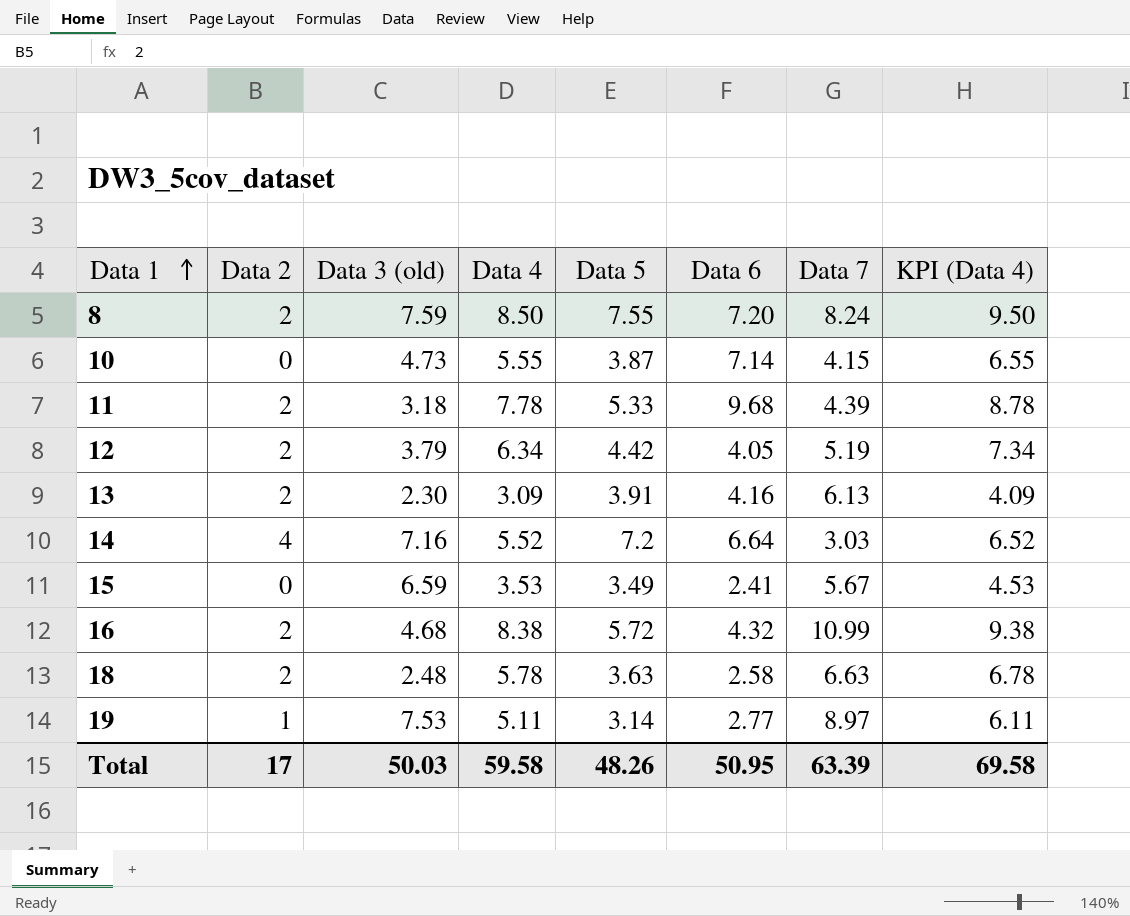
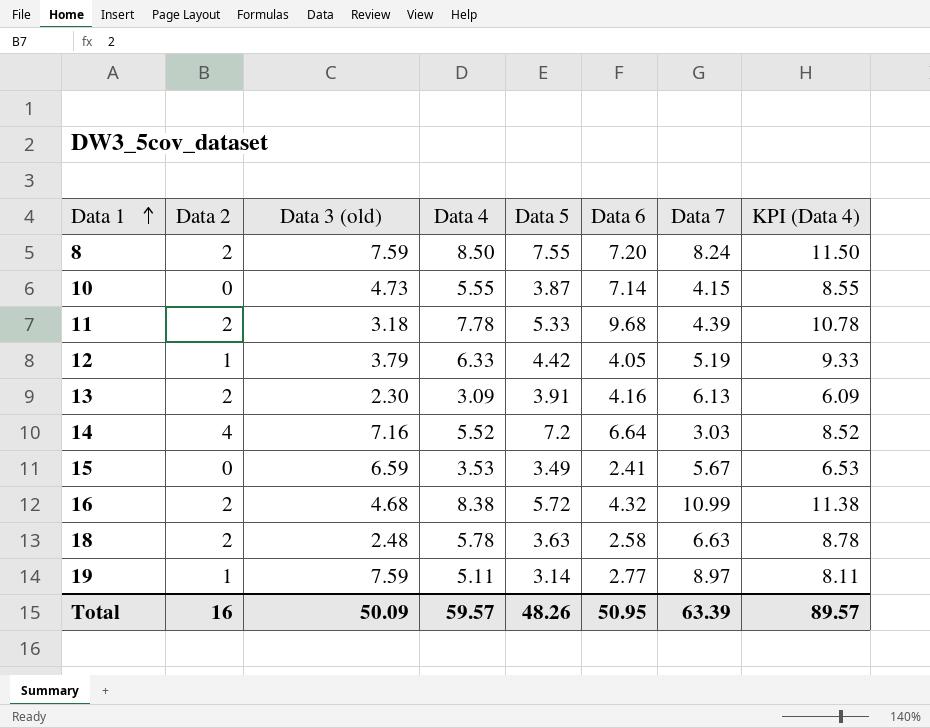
column KPI (Data 4) | formula: [Data 4] + 1 -> [Data 4] + 3
12 | Data 2: 2 -> 1
12 | Data 4: 6.34 -> 6.33
19 | Data 3 (old): 7.53 -> 7.59
Total | Data 2: 17 -> 16
Total | Data 3 (old): 50.03 -> 50.09
Total | Data 4: 59.58 -> 59.57
Total | KPI (Data 4): 69.58 -> 89.57

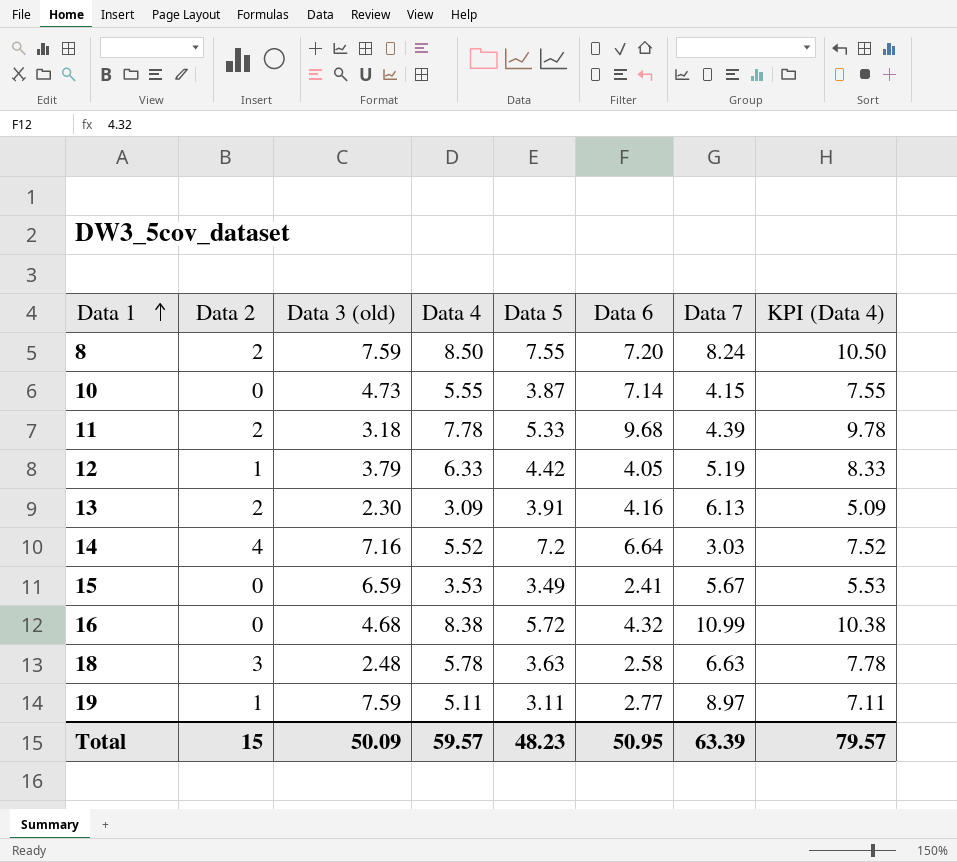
column KPI (Data 4) | formula: [Data 4] + 3 -> [Data 4] + 2
16 | Data 2: 2 -> 0
18 | Data 2: 2 -> 3
19 | Data 5: 3.14 -> 3.11
Total | Data 2: 16 -> 15
Total | Data 5: 48.26 -> 48.23
Total | KPI (Data 4): 89.57 -> 79.57

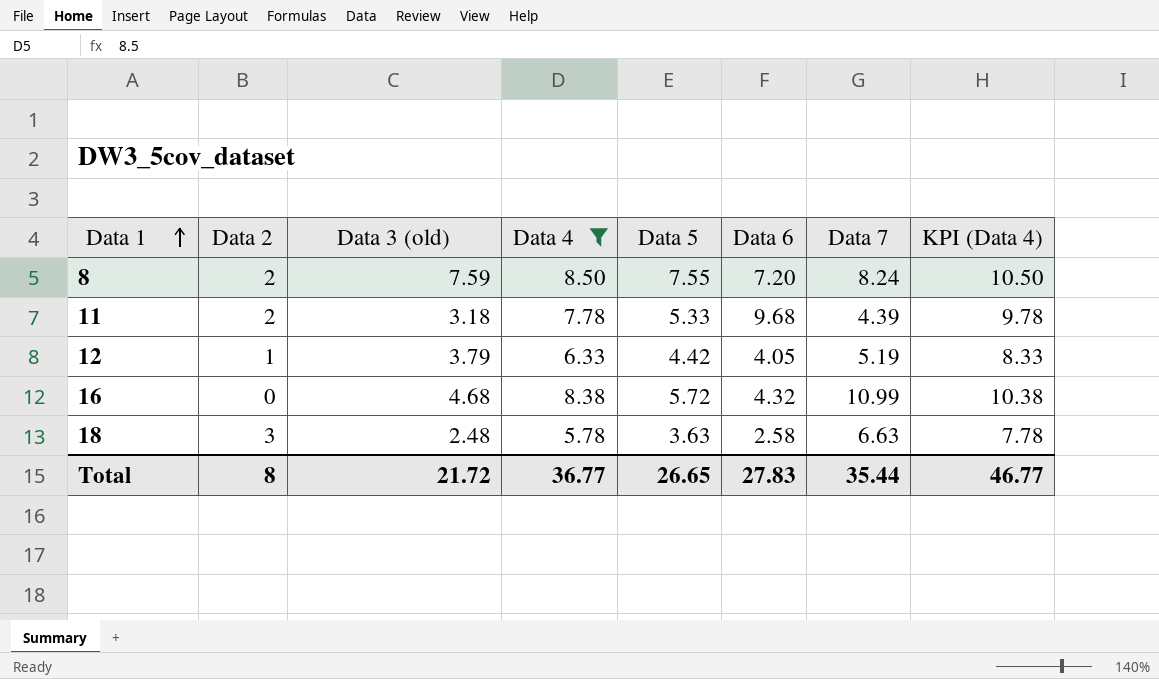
filter: none -> Data 4 >= 5.78
Total | Data 2: 15 -> 8
Total | Data 3 (old): 50.09 -> 21.72
Total | Data 4: 59.57 -> 36.77
Total | Data 5: 48.23 -> 26.65
Total | Data 6: 50.95 -> 27.83
Total | Data 7: 63.39 -> 35.44
Total | KPI (Data 4): 79.57 -> 46.77

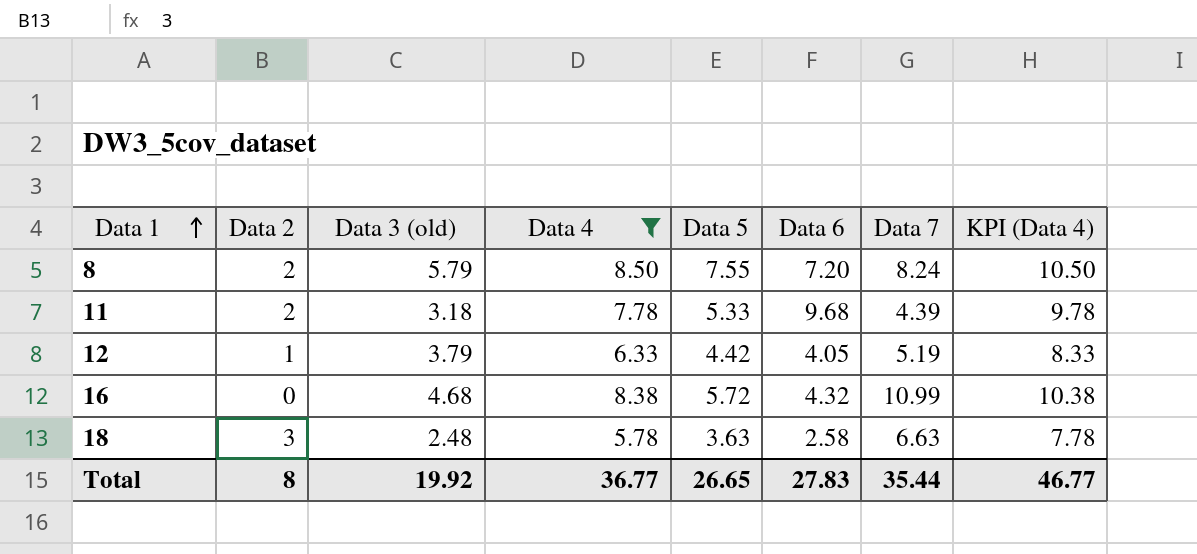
8 | Data 3 (old): 7.59 -> 5.79
Total | Data 3 (old): 21.72 -> 19.92

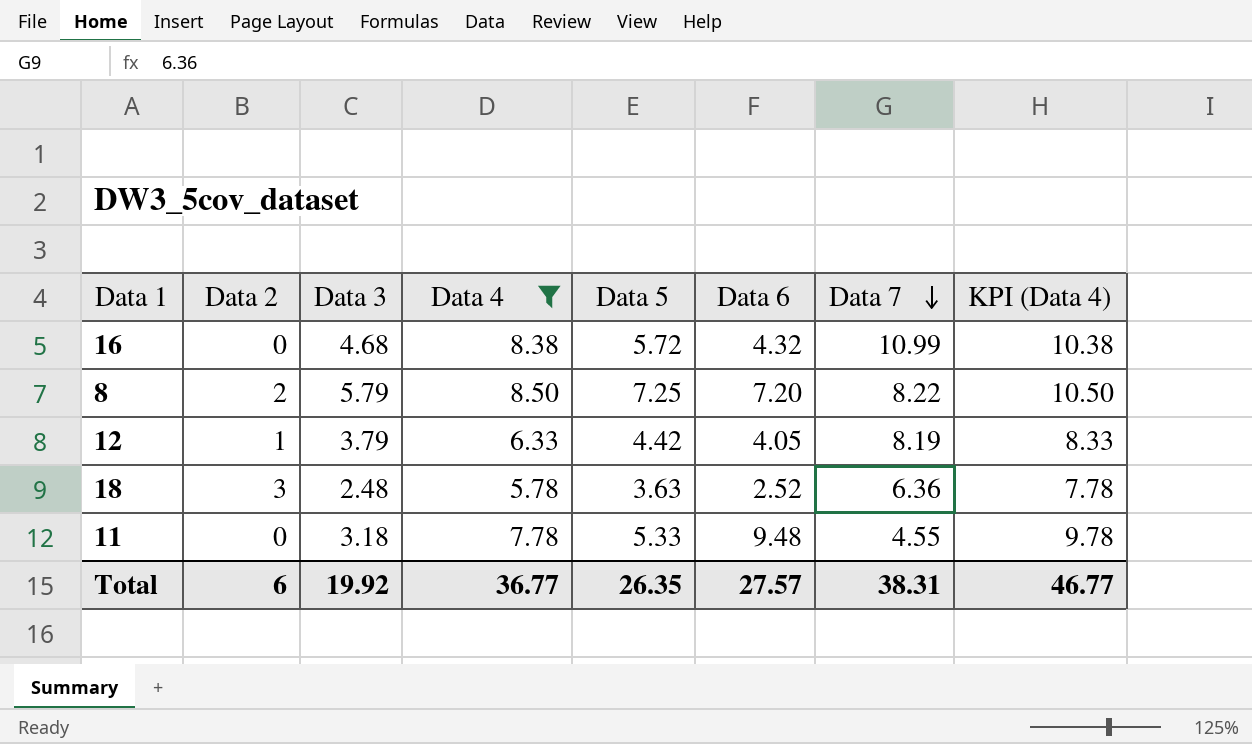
row order: Data 1 ascending -> Data 7 descending
column name: Data 3 (old) -> Data 3
8 | Data 5: 7.55 -> 7.25
8 | Data 7: 8.24 -> 8.22
12 | Data 7: 5.19 -> 8.19
18 | Data 6: 2.58 -> 2.52
18 | Data 7: 6.63 -> 6.36
11 | Data 2: 2 -> 0
11 | Data 6: 9.68 -> 9.48
11 | Data 7: 4.39 -> 4.55
Total | Data 2: 8 -> 6
Total | Data 5: 26.65 -> 26.35
Total | Data 6: 27.83 -> 27.57
Total | Data 7: 35.44 -> 38.31

